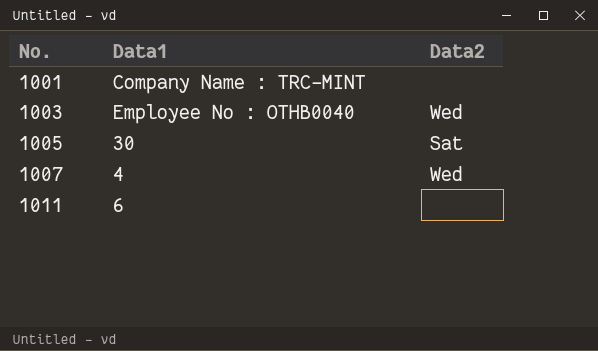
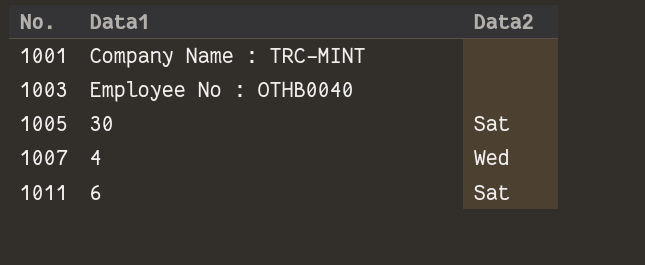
1003 | Data2: Wed -> none
1011 | Data2: none -> Sat

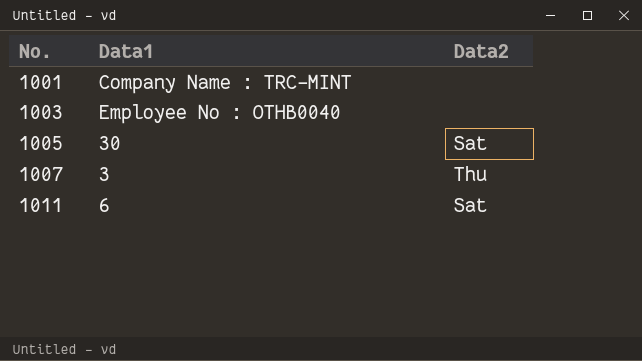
1007 | Data1: 4 -> 3
1007 | Data2: Wed -> Thu

